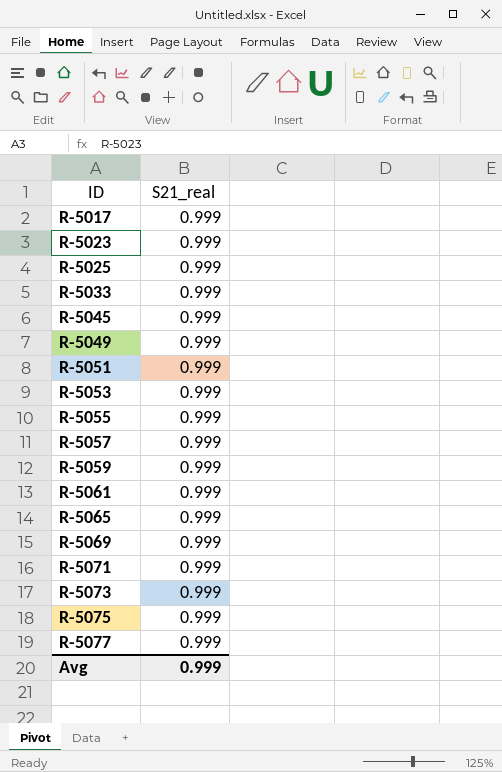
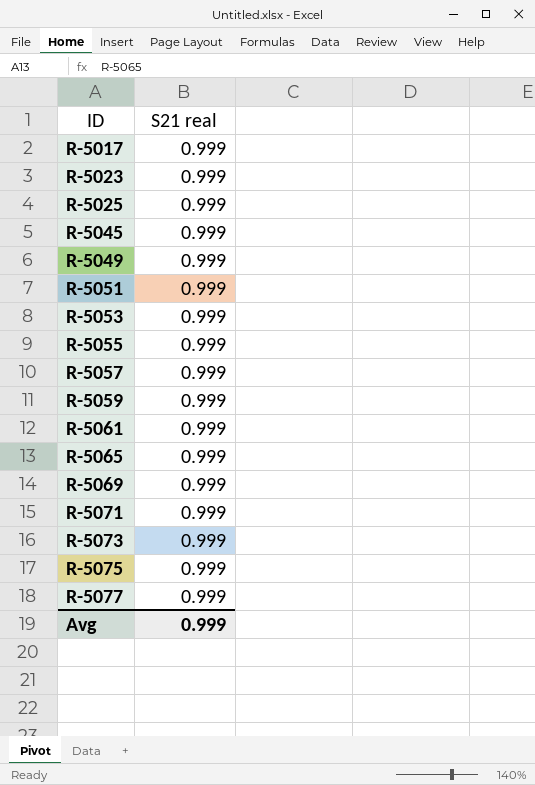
column name: S21_real -> S21 real
row R-5033: 0.999 -> none

